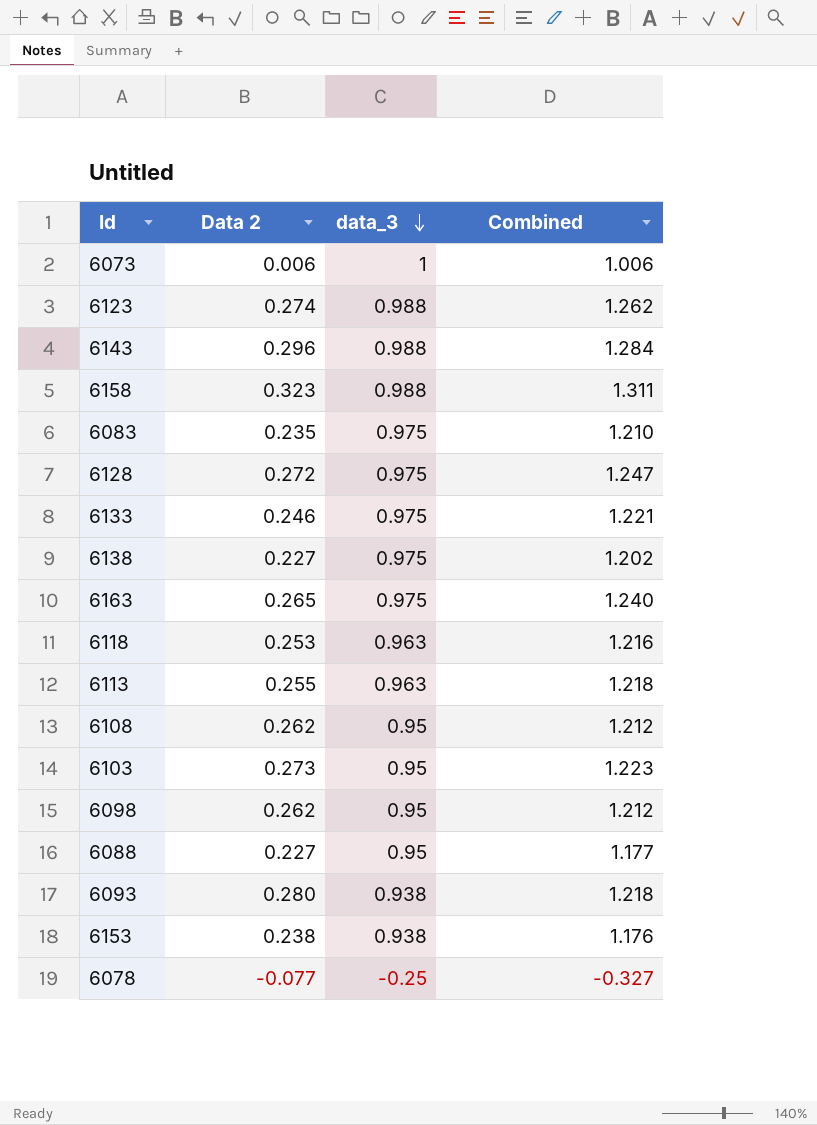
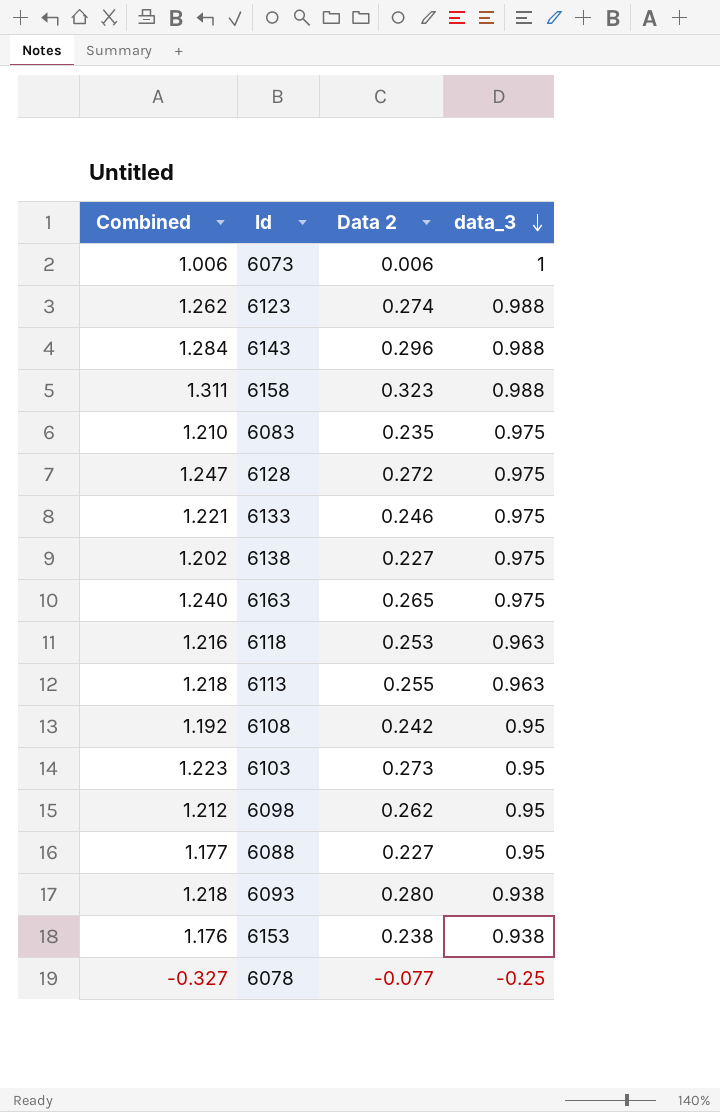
column Combined | position: 4 -> 1
6108 | Combined: 1.212 -> 1.192
6108 | Data 2: 0.262 -> 0.242

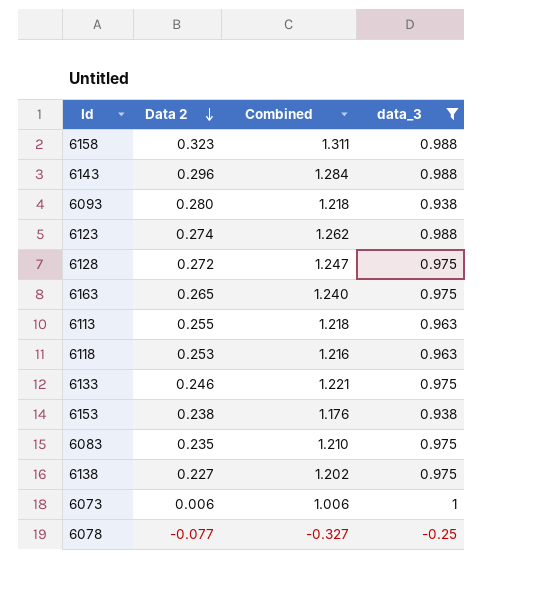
filter: none -> data_3 != 0.95
row order: data_3 descending -> Data 2 descending
column Combined | position: 1 -> 3

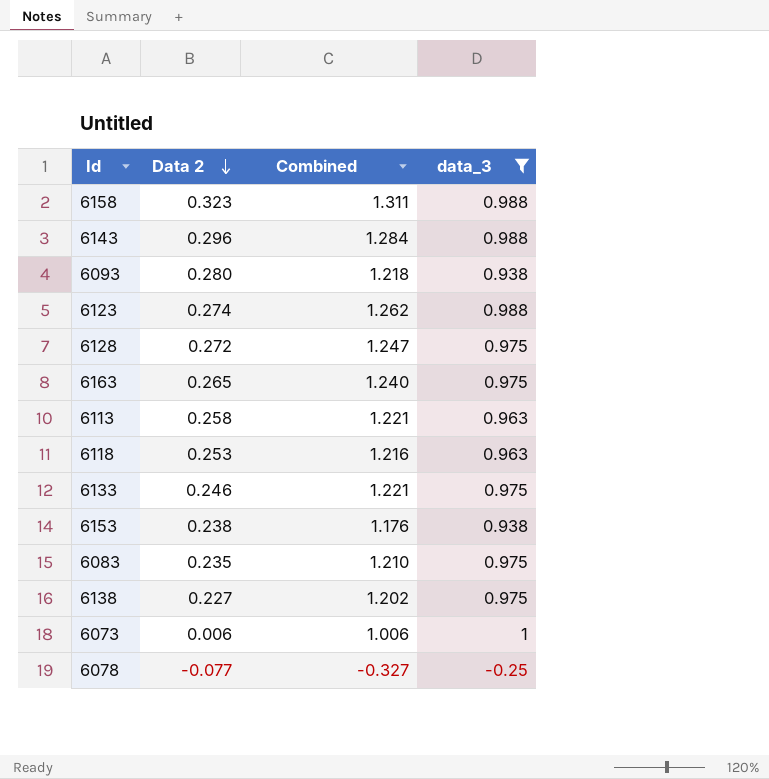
6113 | Data 2: 0.255 -> 0.258
6113 | Combined: 1.218 -> 1.221

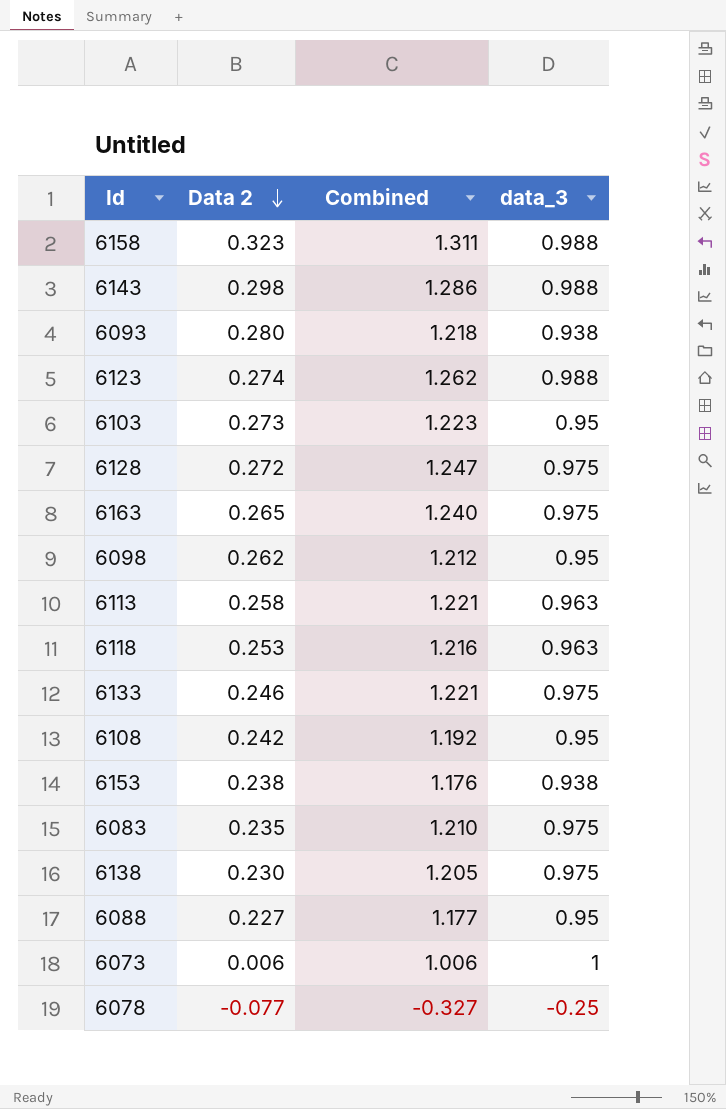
filter: data_3 != 0.95 -> none
6143 | Data 2: 0.296 -> 0.298
6143 | Combined: 1.284 -> 1.286
6138 | Data 2: 0.227 -> 0.230
6138 | Combined: 1.202 -> 1.205

